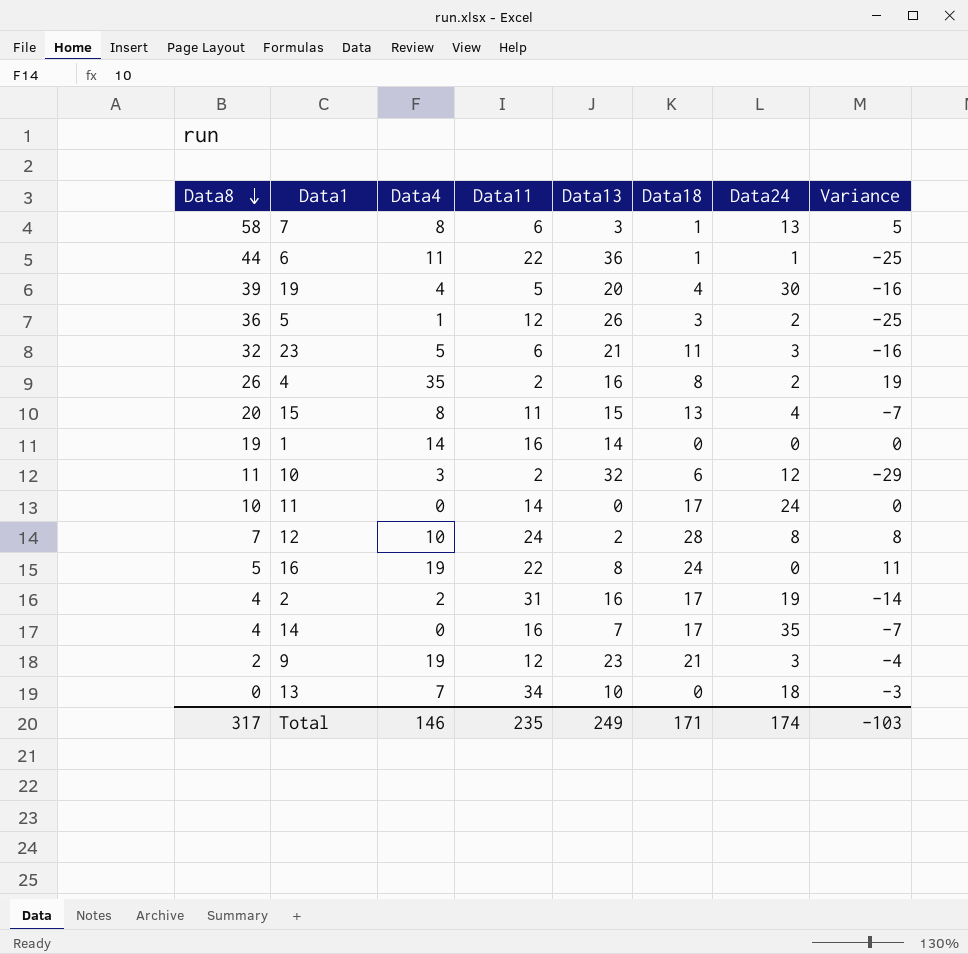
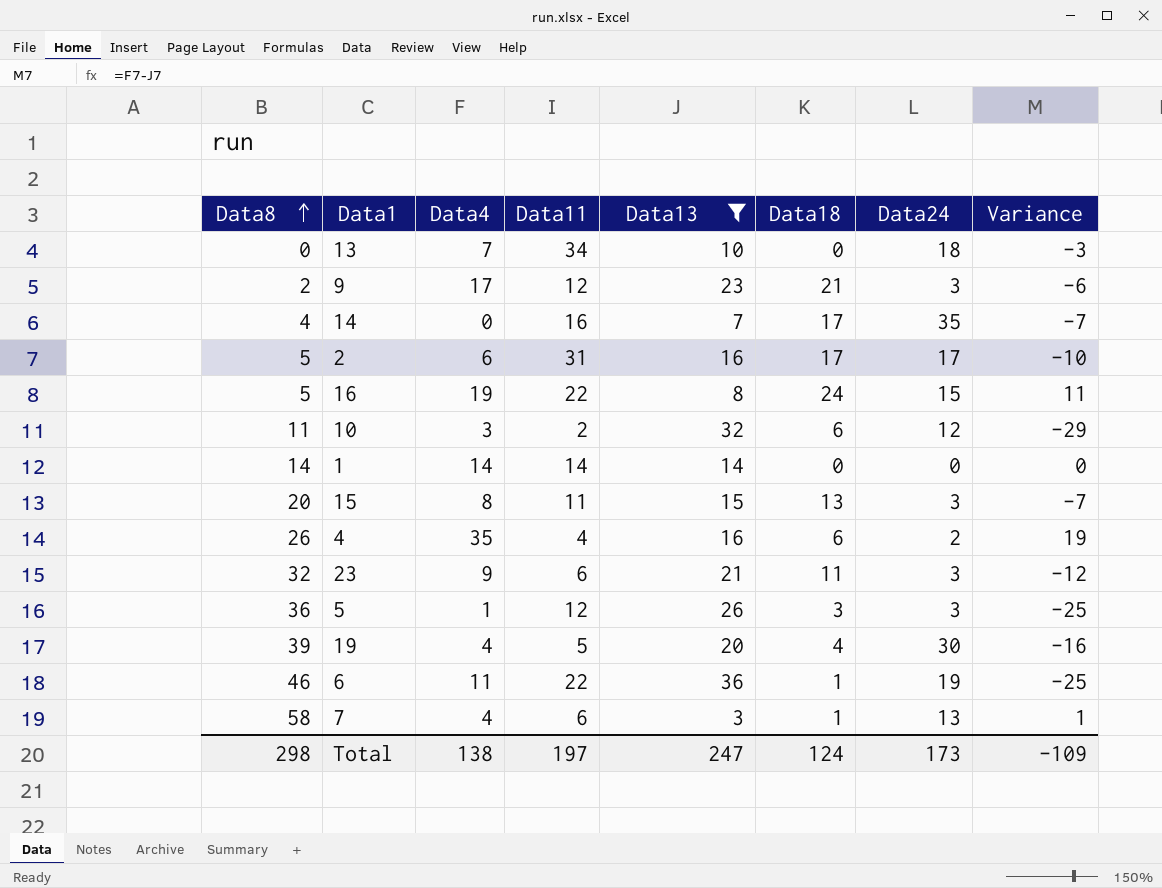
filter: none -> Data13 >= 3
row order: Data8 descending -> Data8 ascending
9 | Data4: 19 -> 17
9 | Variance: -4 -> -6
2 | Data8: 4 -> 5
2 | Data4: 2 -> 6
2 | Data24: 19 -> 17
2 | Variance: -14 -> -10
16 | Data24: 0 -> 15
1 | Data8: 19 -> 14
1 | Data11: 16 -> 14
15 | Data24: 4 -> 3
4 | Data11: 2 -> 4
4 | Data18: 8 -> 6
23 | Data4: 5 -> 9
23 | Variance: -16 -> -12
5 | Data24: 2 -> 3
6 | Data8: 44 -> 46
6 | Data24: 1 -> 19
7 | Data4: 8 -> 4
7 | Variance: 5 -> 1
Total | Data8: 317 -> 298
Total | Data4: 146 -> 138
Total | Data11: 235 -> 197
Total | Data13: 249 -> 247
Total | Data18: 171 -> 124
Total | Data24: 174 -> 173
Total | Variance: -103 -> -109

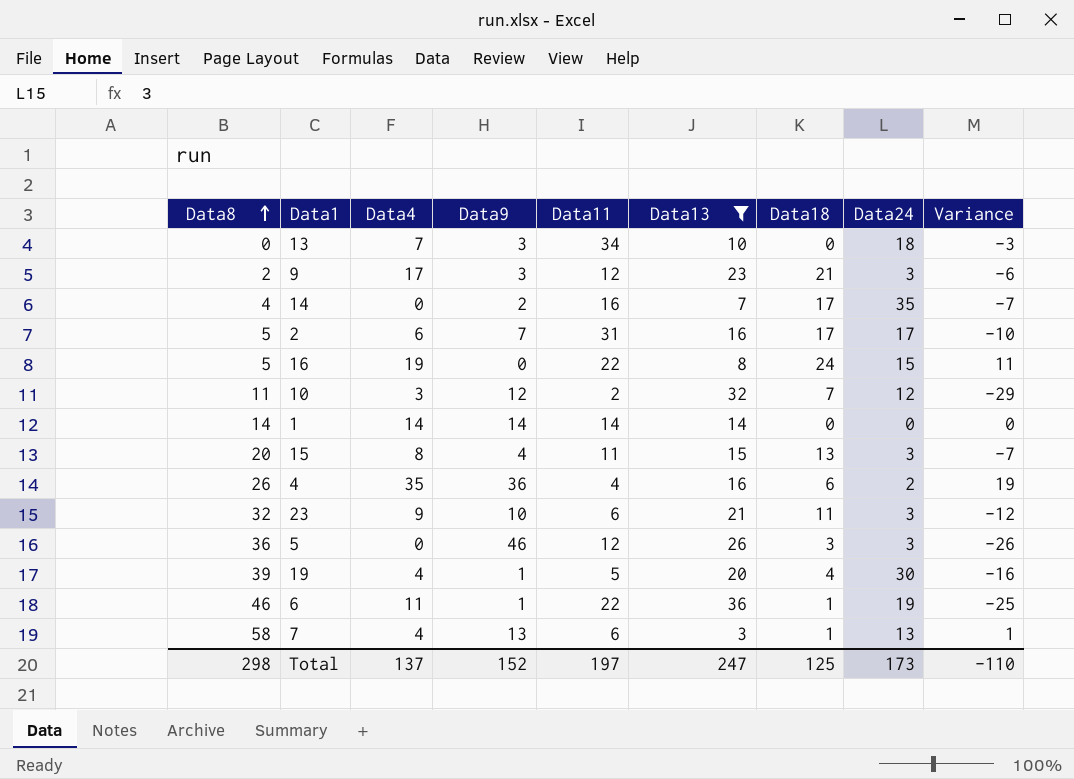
column Data9 | position: none -> 4
10 | Data18: 6 -> 7
5 | Data4: 1 -> 0
5 | Variance: -25 -> -26
Total | Data4: 138 -> 137
Total | Data18: 124 -> 125
Total | Variance: -109 -> -110

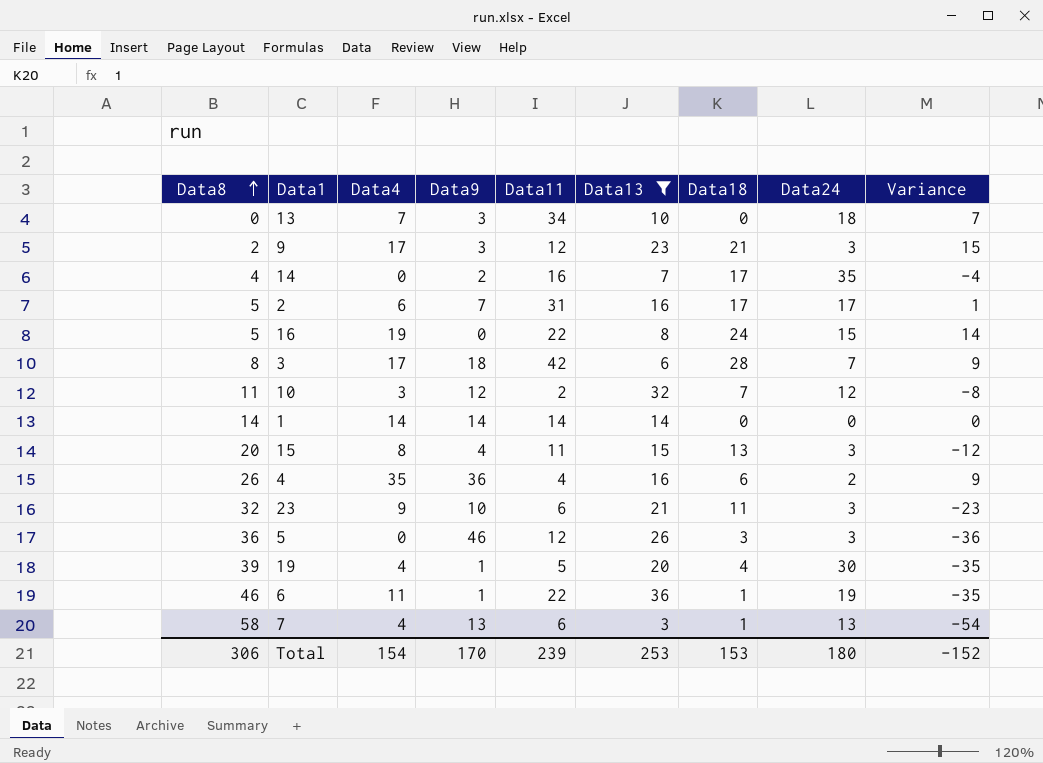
column Variance | formula: [Data4] - [Data13] -> [Data4] - [Data8]
row 3: none -> 8 | 17 | 18 | 42 | 6 | 28 | 7 | 9
Total | Data8: 298 -> 306
Total | Data4: 137 -> 154
Total | Data9: 152 -> 170
Total | Data11: 197 -> 239
Total | Data13: 247 -> 253
Total | Data18: 125 -> 153
Total | Data24: 173 -> 180
Total | Variance: -110 -> -152

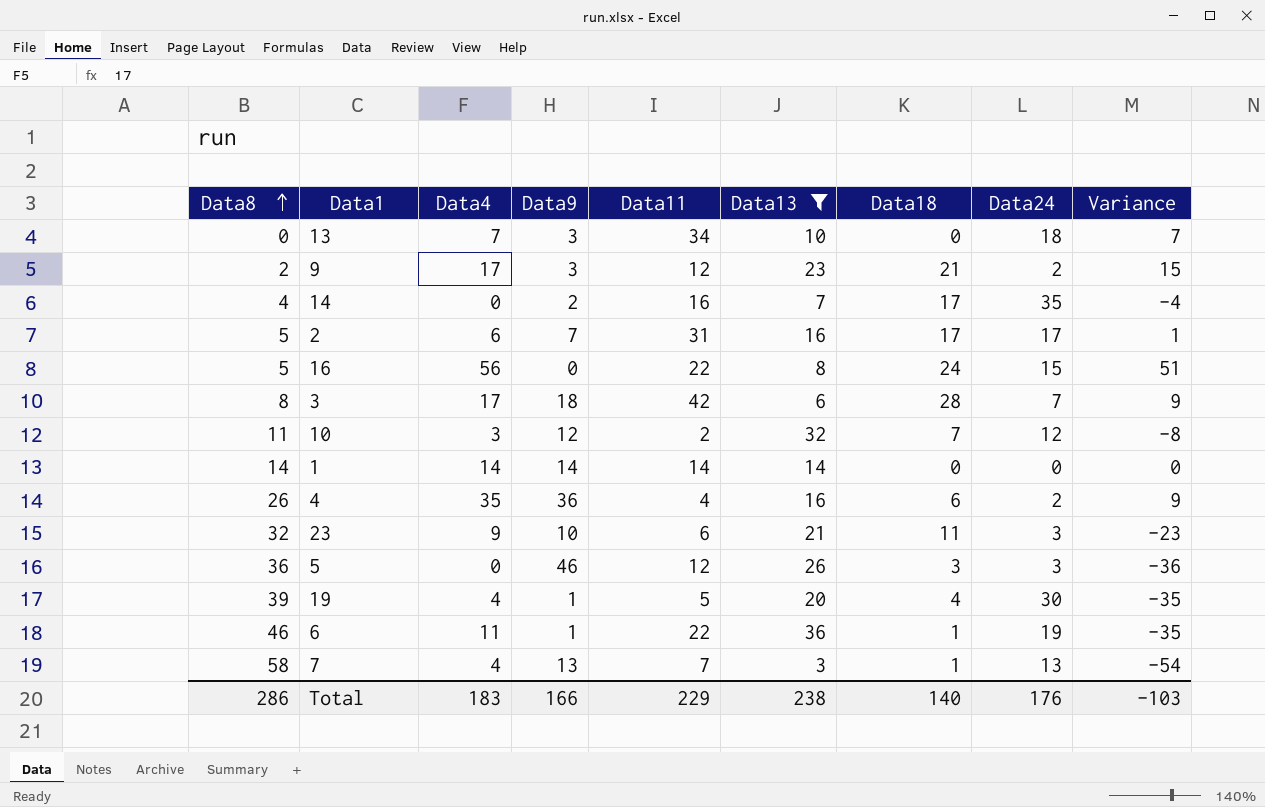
row 15: 20 | 8 | 4 | 11 | 15 | 13 | 3 | -12 -> none
9 | Data24: 3 -> 2
16 | Data4: 19 -> 56
16 | Variance: 14 -> 51
7 | Data11: 6 -> 7
Total | Data8: 306 -> 286
Total | Data4: 154 -> 183
Total | Data9: 170 -> 166
Total | Data11: 239 -> 229
Total | Data13: 253 -> 238
Total | Data18: 153 -> 140
Total | Data24: 180 -> 176
Total | Variance: -152 -> -103

